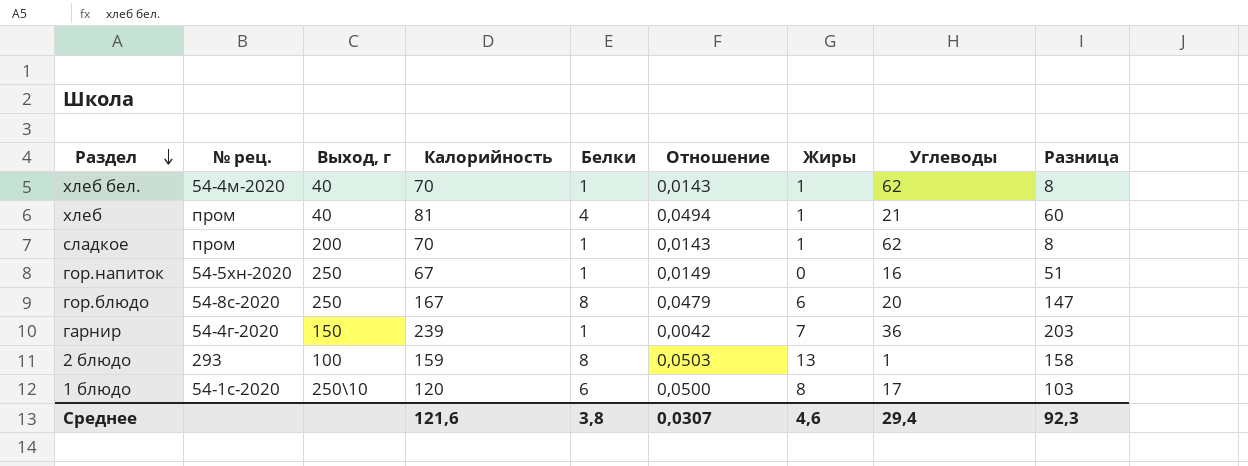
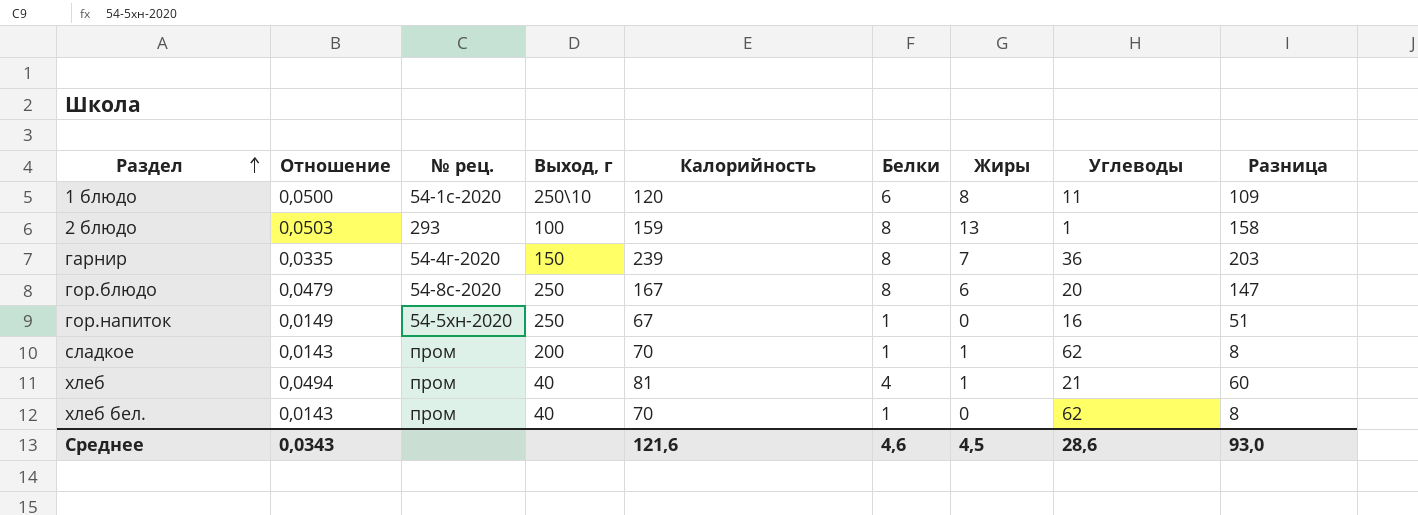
row order: Раздел descending -> Раздел ascending
column Отношение | position: 6 -> 2
1 блюдо | Углеводы: 17 -> 11
1 блюдо | Разница: 103 -> 109
гарнир | Отношение: 0,0042 -> 0,0335
гарнир | Белки: 1 -> 8
хлеб бел. | № рец.: 54-4м-2020 -> пром
хлеб бел. | Жиры: 1 -> 0
Среднее | Отношение: 0,0307 -> 0,0343
Среднее | Белки: 3,8 -> 4,6
Среднее | Жиры: 4,6 -> 4,5
Среднее | Углеводы: 29,4 -> 28,6
Среднее | Разница: 92,3 -> 93,0

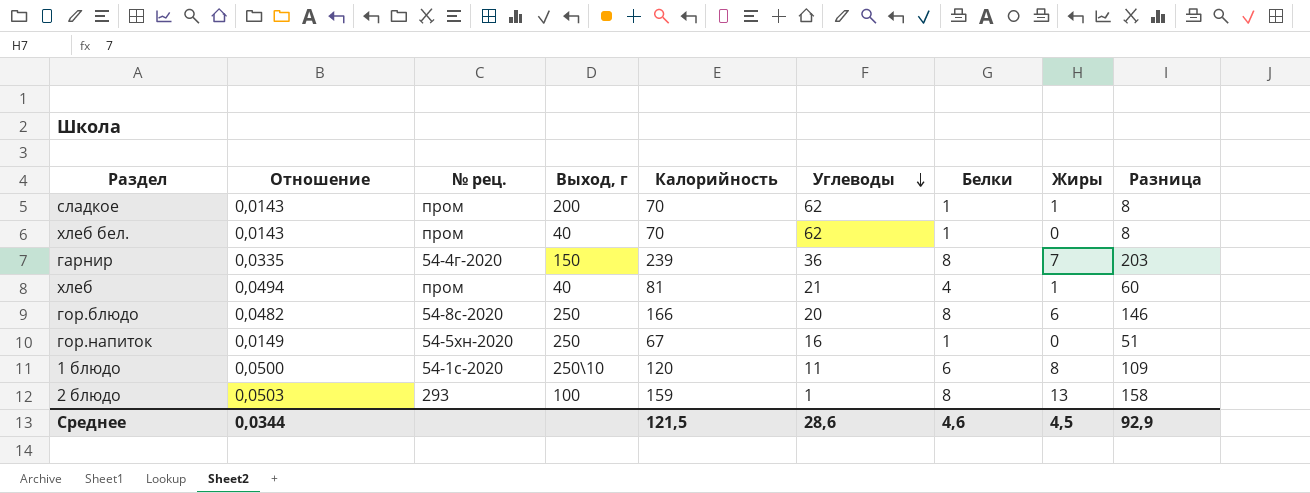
row order: Раздел ascending -> Углеводы descending
column Углеводы | position: 8 -> 6
гор.блюдо | Отношение: 0,0479 -> 0,0482
гор.блюдо | Калорийность: 167 -> 166
гор.блюдо | Разница: 147 -> 146
Среднее | Отношение: 0,0343 -> 0,0344
Среднее | Калорийность: 121,6 -> 121,5
Среднее | Разница: 93,0 -> 92,9

